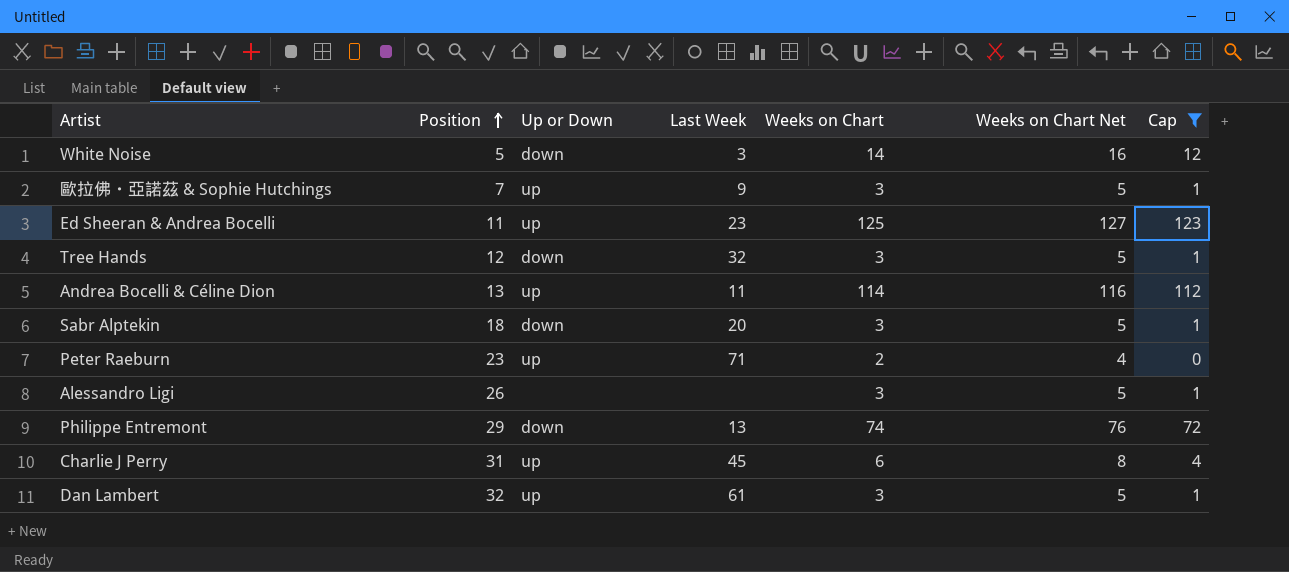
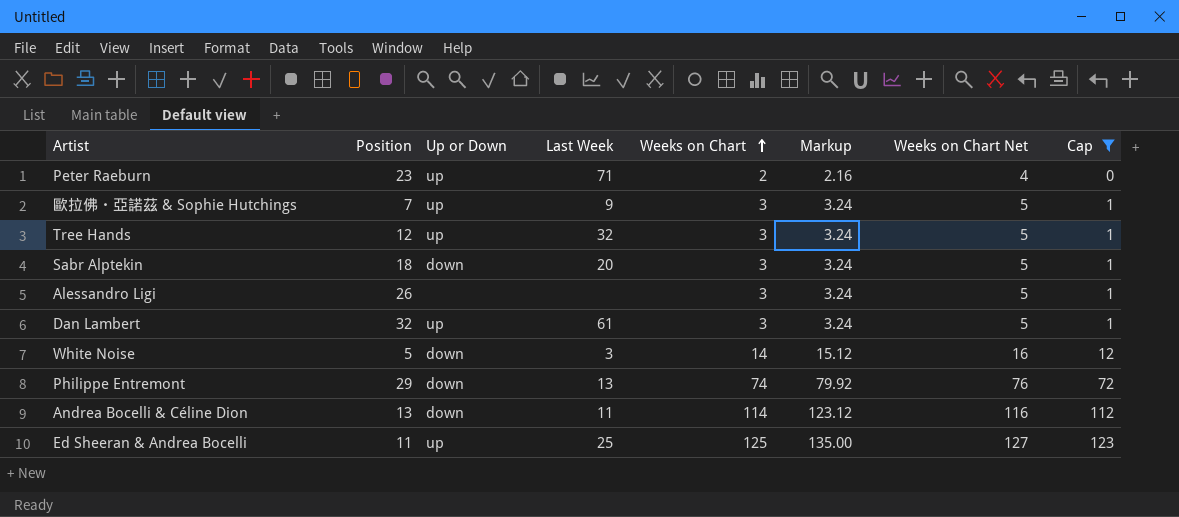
row order: Position ascending -> Weeks on Chart ascending
column Markup | formula: none -> [Weeks on Chart] * 1.08
row Charlie J Perry: 31 | up | 45 | 6 | 8 | 4 -> none
Tree Hands | Up or Down: down -> up
Andrea Bocelli & Céline Dion | Up or Down: up -> down
Ed Sheeran & Andrea Bocelli | Last Week: 23 -> 25

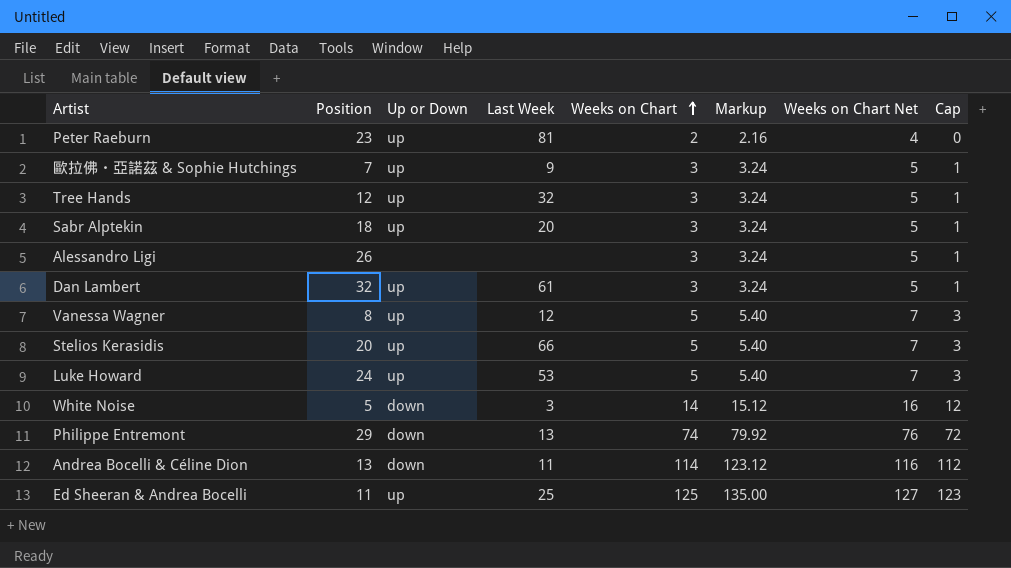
filter: Cap != 3 -> none
Peter Raeburn | Last Week: 71 -> 81
Sabr Alptekin | Up or Down: down -> up

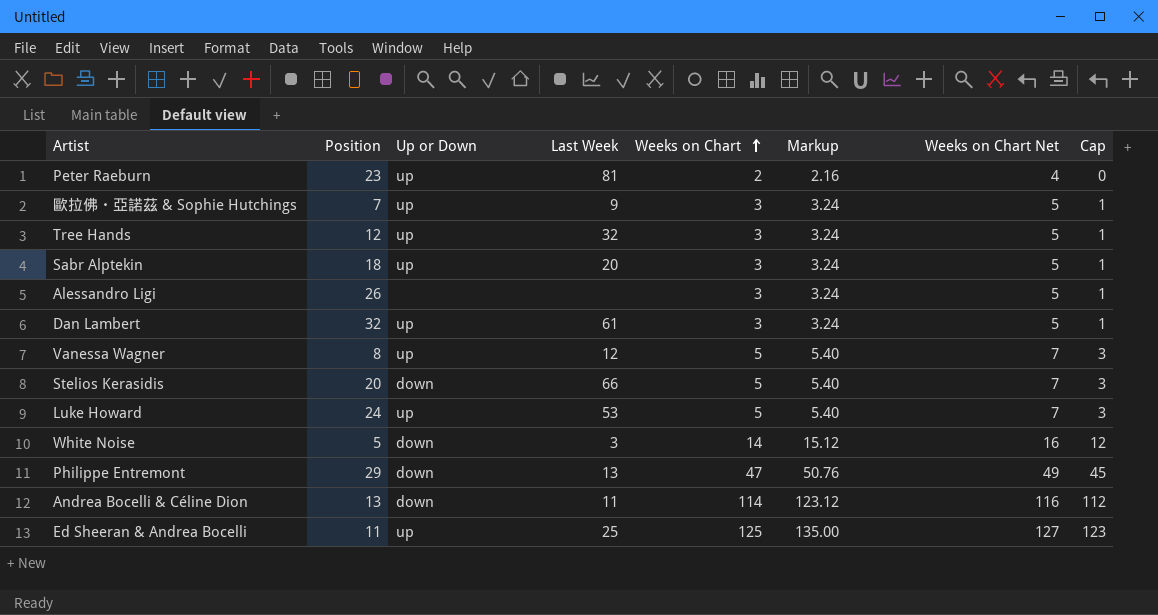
Stelios Kerasidis | Up or Down: up -> down
Philippe Entremont | Weeks on Chart: 74 -> 47
Philippe Entremont | Markup: 79.92 -> 50.76
Philippe Entremont | Weeks on Chart Net: 76 -> 49
Philippe Entremont | Cap: 72 -> 45

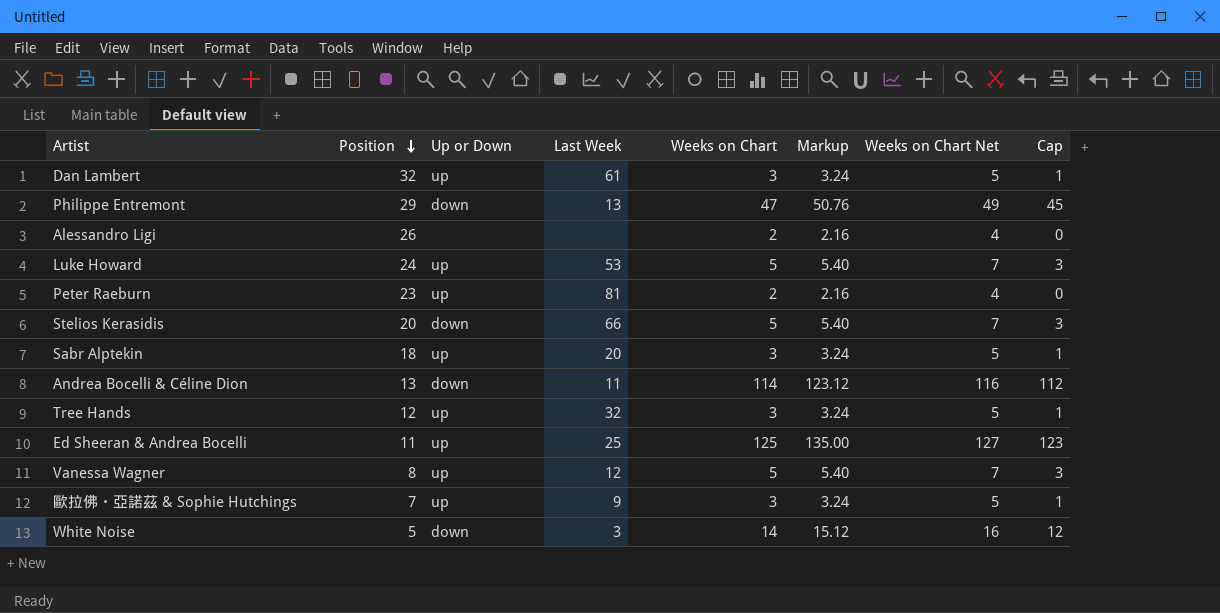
row order: Weeks on Chart ascending -> Position descending
Alessandro Ligi | Weeks on Chart: 3 -> 2
Alessandro Ligi | Markup: 3.24 -> 2.16
Alessandro Ligi | Weeks on Chart Net: 5 -> 4
Alessandro Ligi | Cap: 1 -> 0

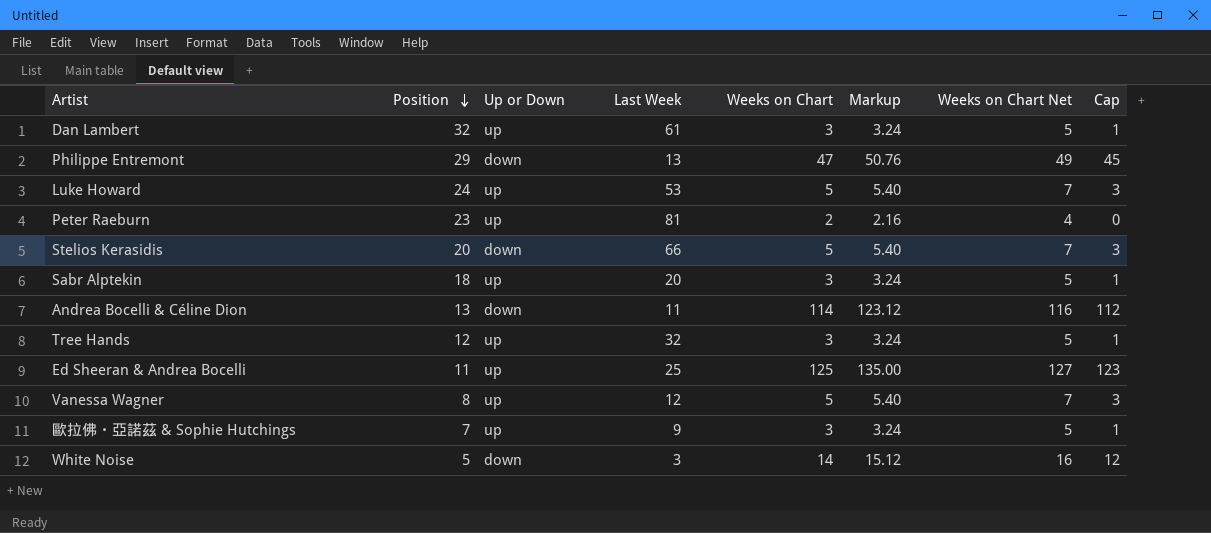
row Alessandro Ligi: 26 | none | none | 2 | 2.16 | 4 | 0 -> none

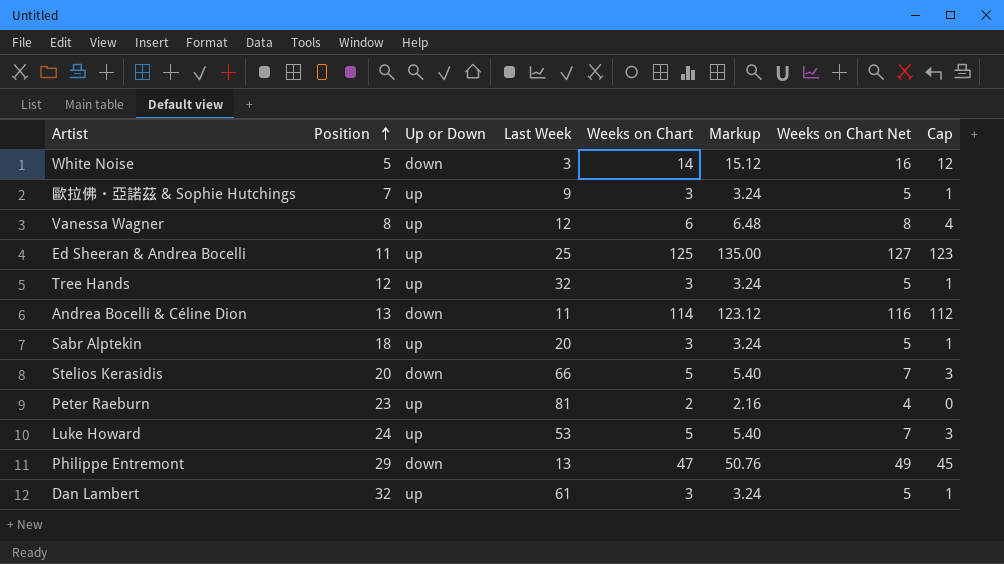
row order: Position descending -> Position ascending
Vanessa Wagner | Weeks on Chart: 5 -> 6
Vanessa Wagner | Markup: 5.40 -> 6.48
Vanessa Wagner | Weeks on Chart Net: 7 -> 8
Vanessa Wagner | Cap: 3 -> 4

